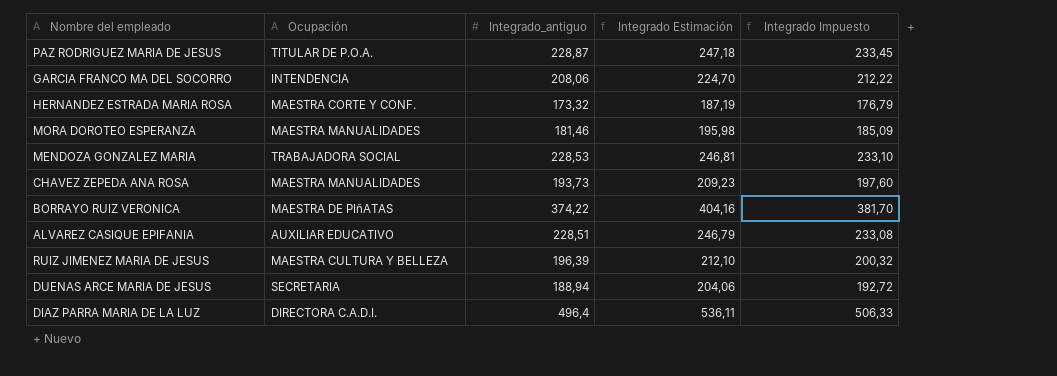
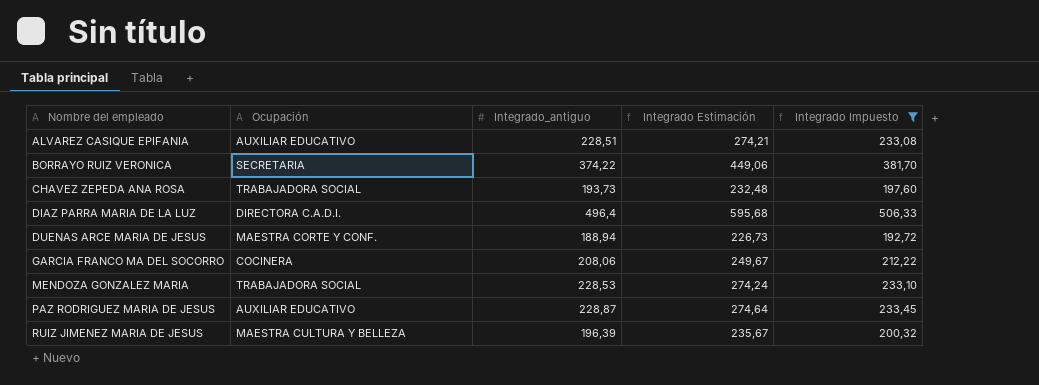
filter: none -> Integrado Impuesto >= 192,72
row order: none -> Nombre del empleado ascending
column Integrado Estimación | formula: [Integrado_antiguo] * 1,08 -> [Integrado_antiguo] * 1,2
BORRAYO RUIZ VERONICA | Ocupación: MAESTRA DE PIñATAS -> SECRETARIA
CHAVEZ ZEPEDA ANA ROSA | Ocupación: MAESTRA MANUALIDADES -> TRABAJADORA SOCIAL
DUENAS ARCE MARIA DE JESUS | Ocupación: SECRETARIA -> MAESTRA CORTE Y CONF.
GARCIA FRANCO MA DEL SOCORRO | Ocupación: INTENDENCIA -> COCINERA
PAZ RODRIGUEZ MARIA DE JESUS | Ocupación: TITULAR DE P.O.A. -> AUXILIAR EDUCATIVO

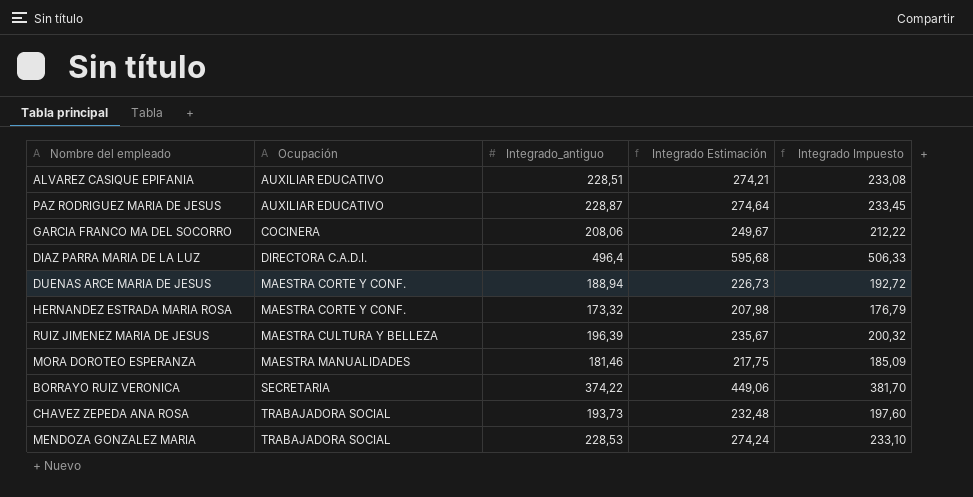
filter: Integrado Impuesto >= 192,72 -> none
row order: Nombre del empleado ascending -> Ocupación ascending

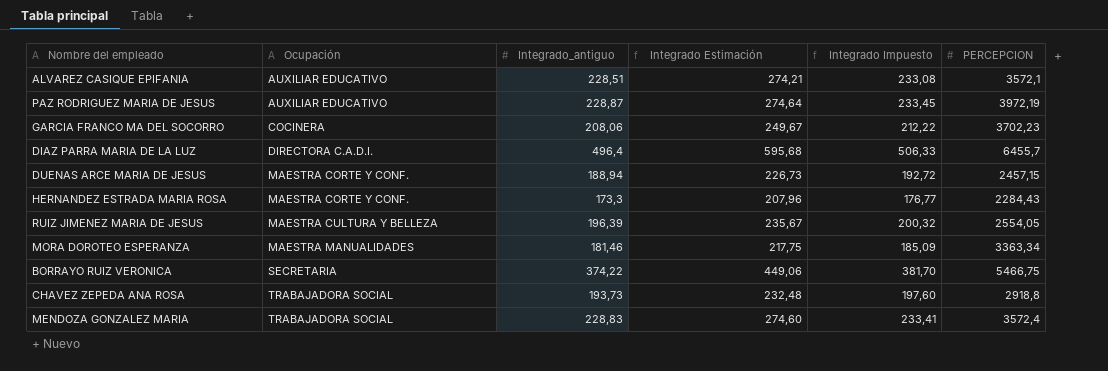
column PERCEPCION | position: none -> 6
HERNANDEZ ESTRADA MARIA ROSA | Integrado_antiguo: 173,32 -> 173,3
HERNANDEZ ESTRADA MARIA ROSA | Integrado Estimación: 207,98 -> 207,96
HERNANDEZ ESTRADA MARIA ROSA | Integrado Impuesto: 176,79 -> 176,77
MENDOZA GONZALEZ MARIA | Integrado_antiguo: 228,53 -> 228,83
MENDOZA GONZALEZ MARIA | Integrado Estimación: 274,24 -> 274,60
MENDOZA GONZALEZ MARIA | Integrado Impuesto: 233,10 -> 233,41

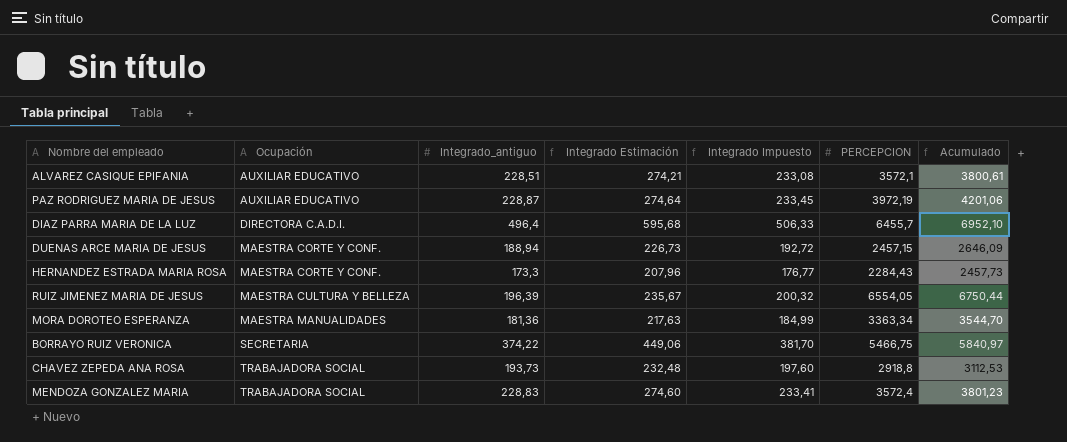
column Acumulado | formula: none -> [Integrado_antiguo] + [PERCEPCION]
row GARCIA FRANCO MA DEL SOCORRO: COCINERA | 208,06 | 249,67 | 212,22 | 3702,23 -> none
RUIZ JIMENEZ MARIA DE JESUS | PERCEPCION: 2554,05 -> 6554,05
MORA DOROTEO ESPERANZA | Integrado_antiguo: 181,46 -> 181,36
MORA DOROTEO ESPERANZA | Integrado Estimación: 217,75 -> 217,63
MORA DOROTEO ESPERANZA | Integrado Impuesto: 185,09 -> 184,99

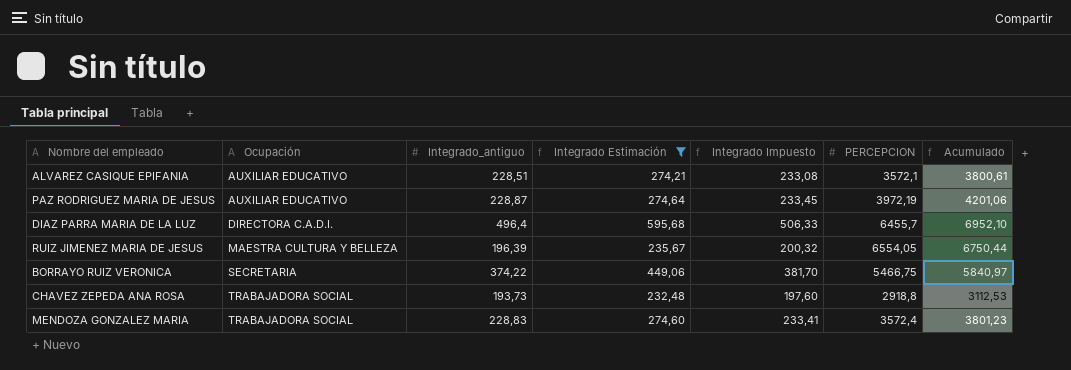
filter: none -> Integrado Estimación >= 232,48

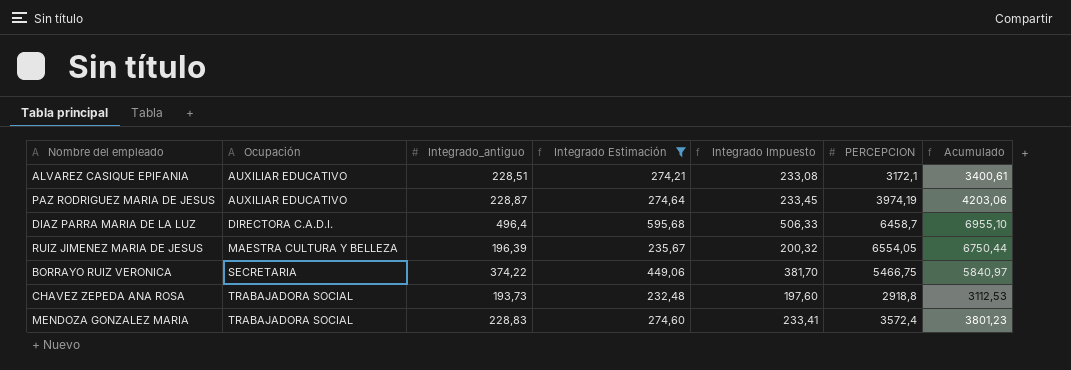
ALVAREZ CASIQUE EPIFANIA | PERCEPCION: 3572,1 -> 3172,1
ALVAREZ CASIQUE EPIFANIA | Acumulado: 3800,61 -> 3400,61
PAZ RODRIGUEZ MARIA DE JESUS | PERCEPCION: 3972,19 -> 3974,19
PAZ RODRIGUEZ MARIA DE JESUS | Acumulado: 4201,06 -> 4203,06
DIAZ PARRA MARIA DE LA LUZ | PERCEPCION: 6455,7 -> 6458,7
DIAZ PARRA MARIA DE LA LUZ | Acumulado: 6952,10 -> 6955,10

